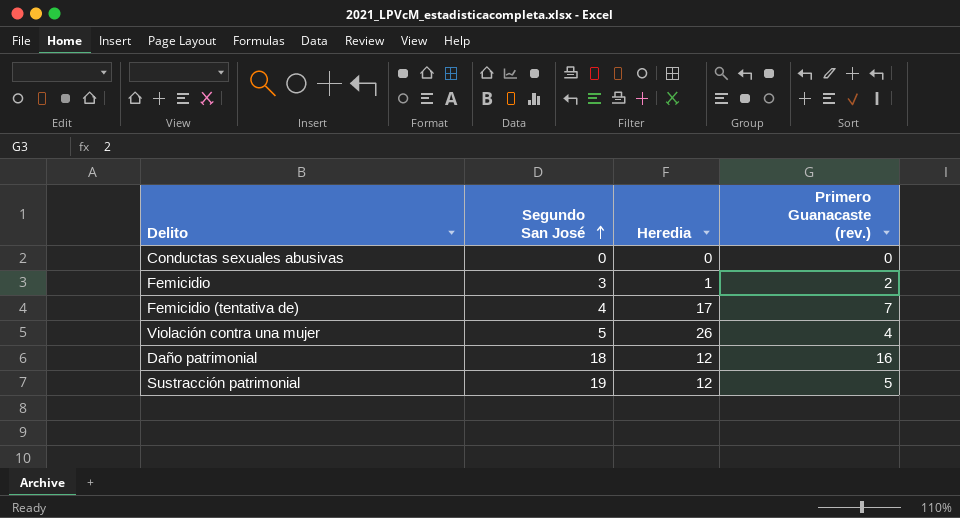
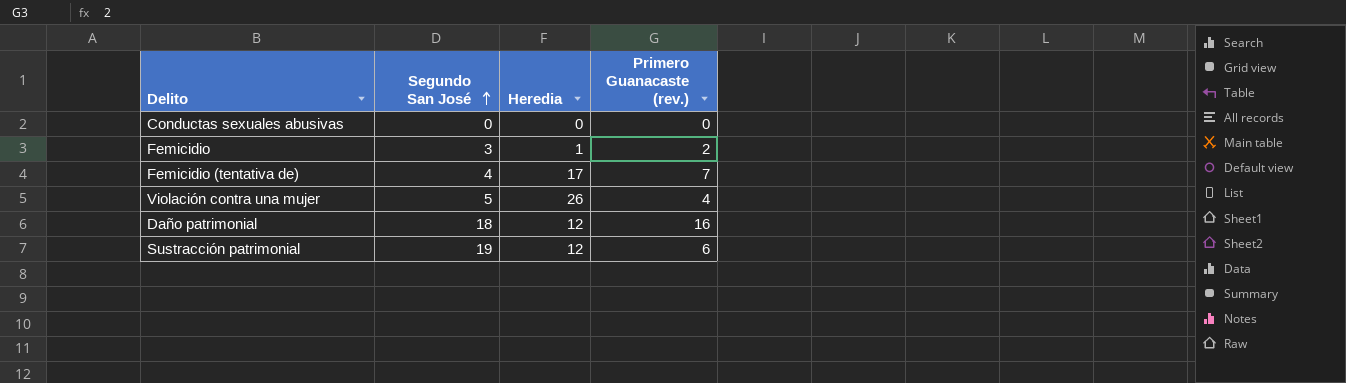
Sustracción patrimonial | Primero Guanacaste (rev.): 5 -> 6

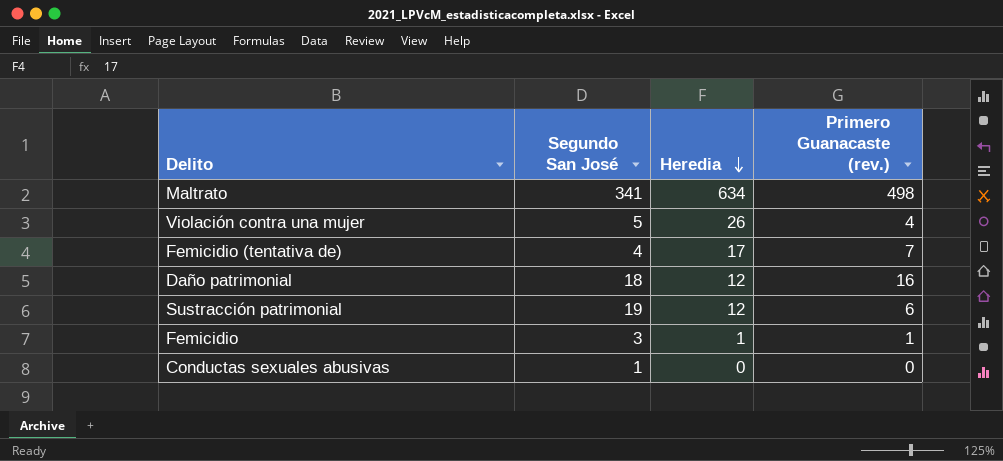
row order: Segundo San José ascending -> Heredia descending
row Maltrato: none -> 341 | 634 | 498
Femicidio | Primero Guanacaste (rev.): 2 -> 1
Conductas sexuales abusivas | Segundo San José: 0 -> 1

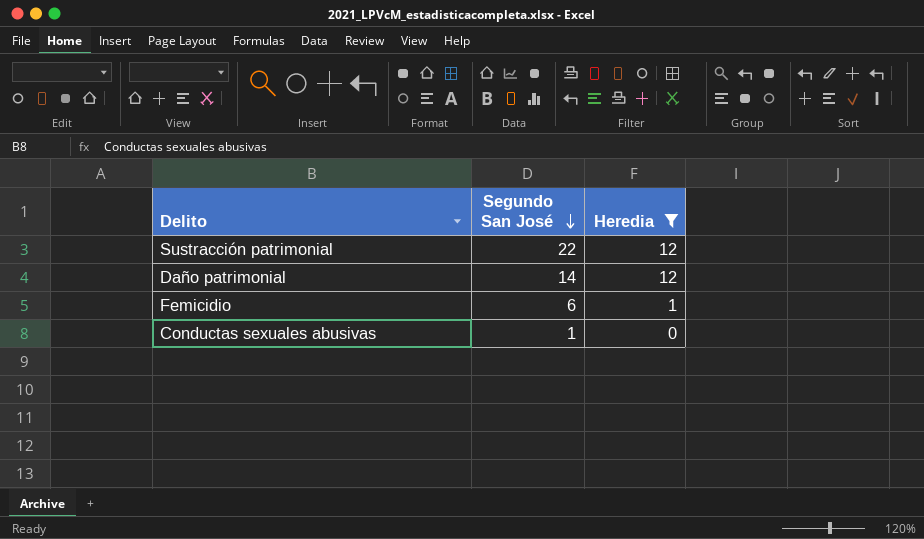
filter: none -> Heredia <= 12
row order: Heredia descending -> Segundo San José descending
column Primero Guanacaste (rev.) | position: 4 -> none
Sustracción patrimonial | Segundo San José: 19 -> 22
Daño patrimonial | Segundo San José: 18 -> 14
Femicidio | Segundo San José: 3 -> 6

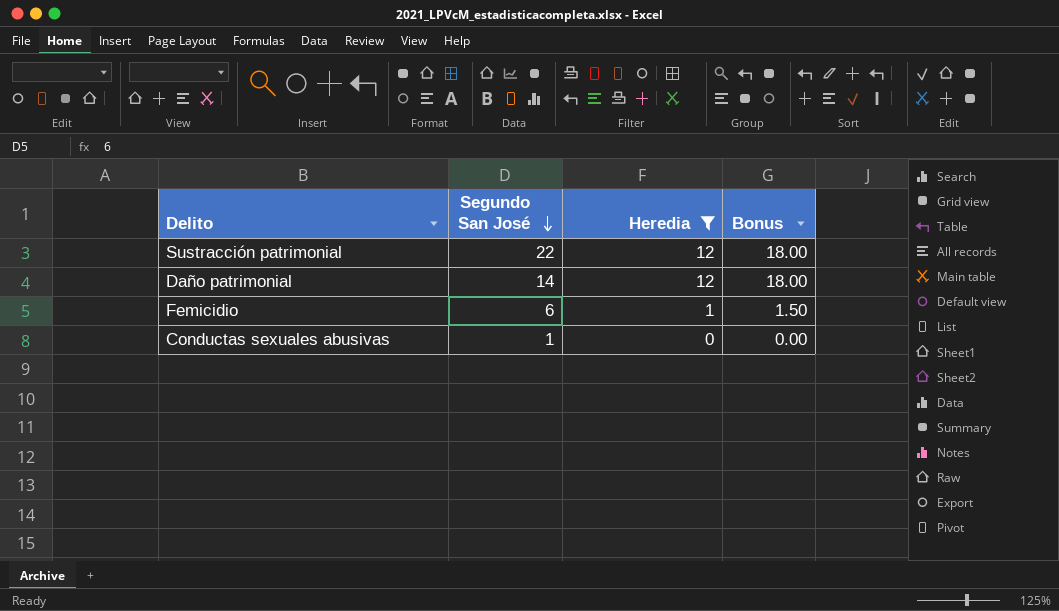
column Bonus | formula: none -> [Heredia] * 1.5

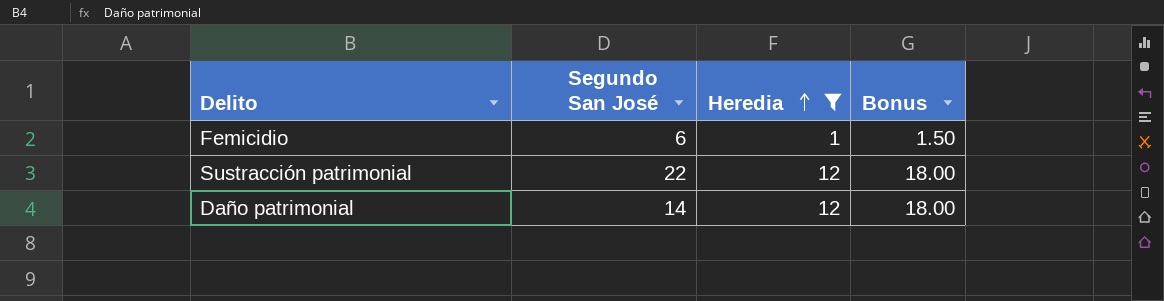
row order: Segundo San José descending -> Heredia ascending
row Conductas sexuales abusivas: 1 | 0 | 0.00 -> none

